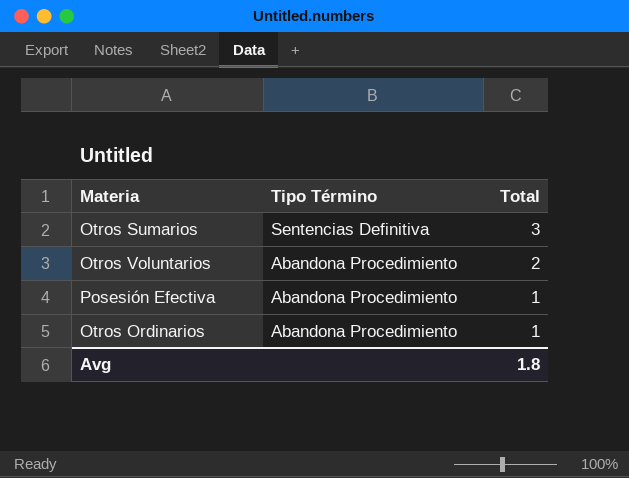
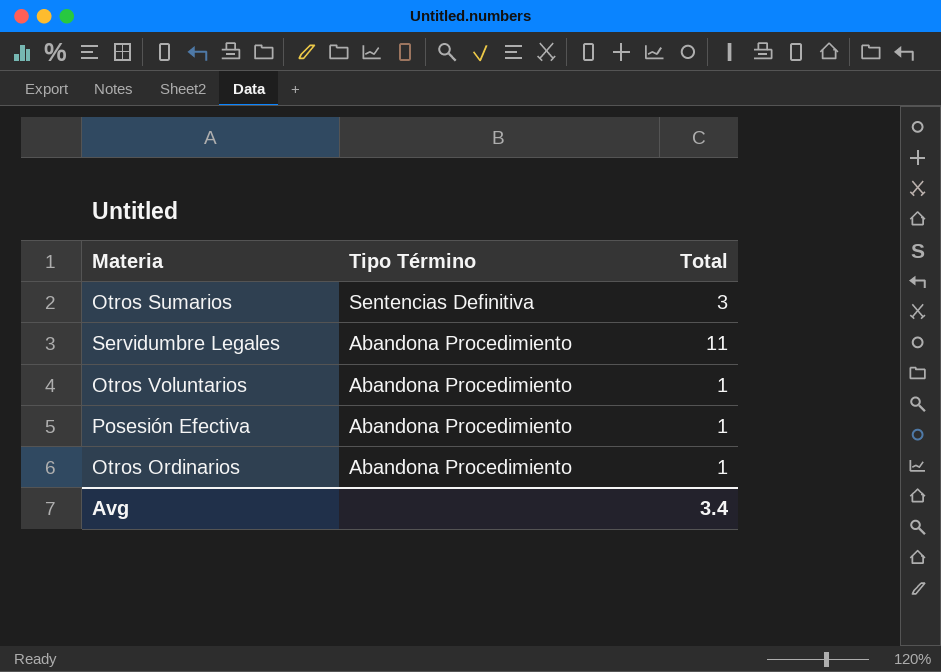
row Servidumbre Legales: none -> Abandona Procedimiento | 11
Otros Voluntarios | Total: 2 -> 1
Avg | Total: 1.8 -> 3.4

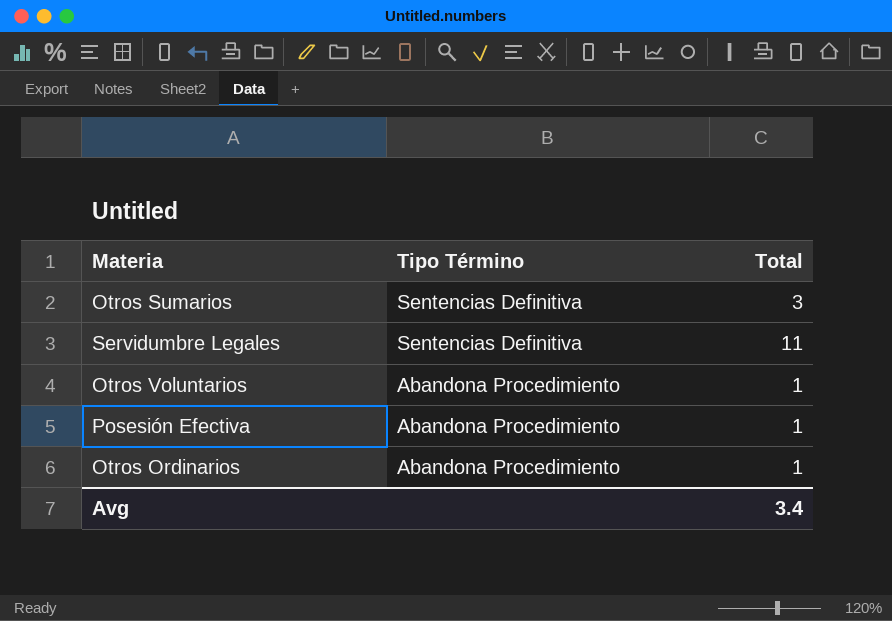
Servidumbre Legales | Tipo Término: Abandona Procedimiento -> Sentencias Definitiva

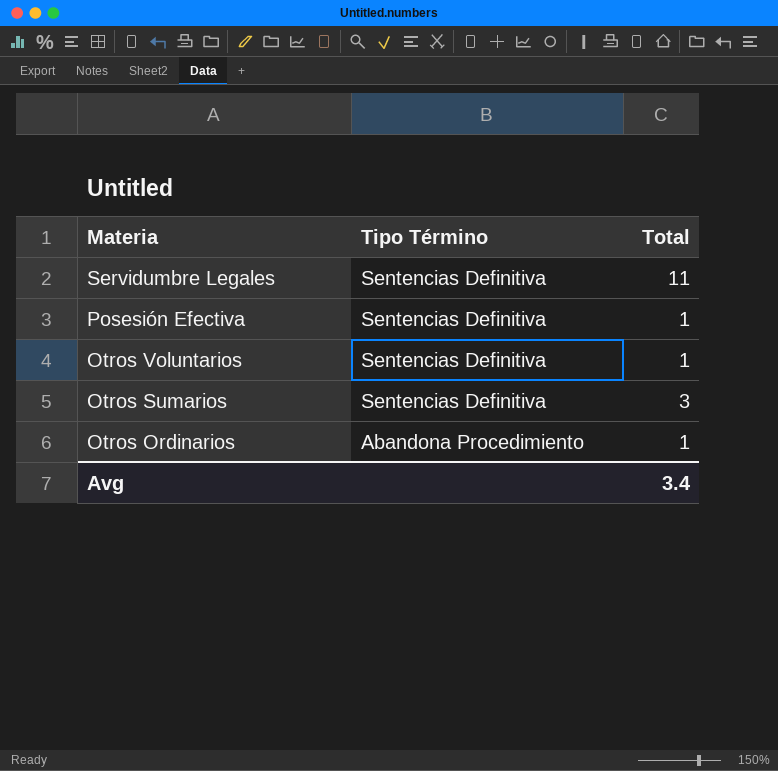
row order: Tipo Término descending -> Materia descending
Posesión Efectiva | Tipo Término: Abandona Procedimiento -> Sentencias Definitiva
Otros Voluntarios | Tipo Término: Abandona Procedimiento -> Sentencias Definitiva

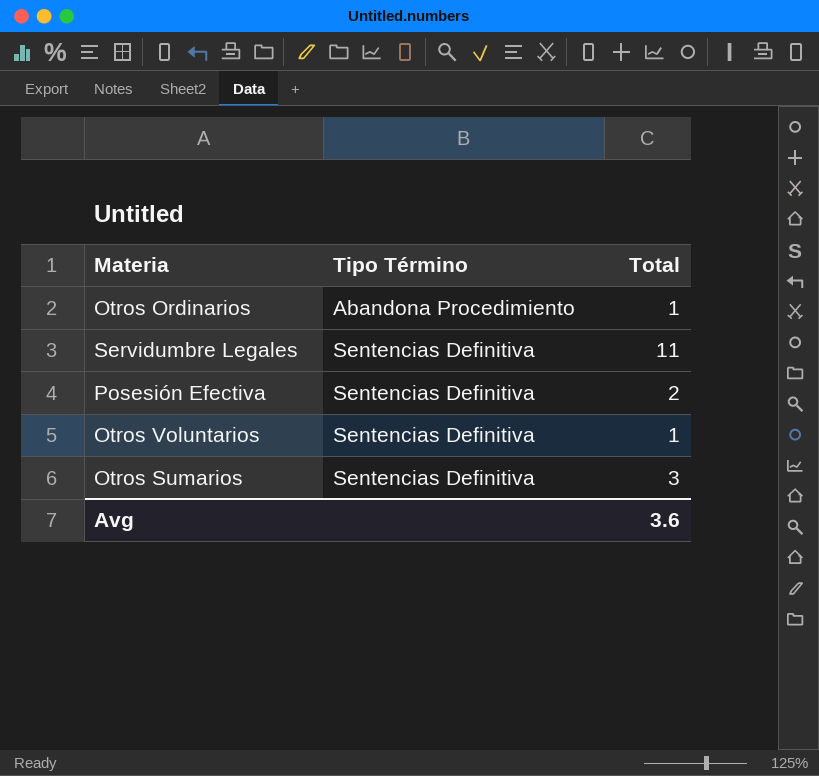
row order: Materia descending -> Tipo Término ascending
Posesión Efectiva | Total: 1 -> 2
Avg | Total: 3.4 -> 3.6

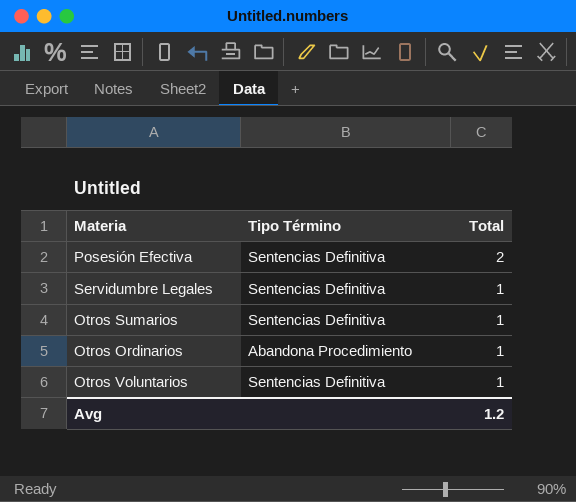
row order: Tipo Término ascending -> Total descending
Servidumbre Legales | Total: 11 -> 1
Otros Sumarios | Total: 3 -> 1
Avg | Total: 3.6 -> 1.2

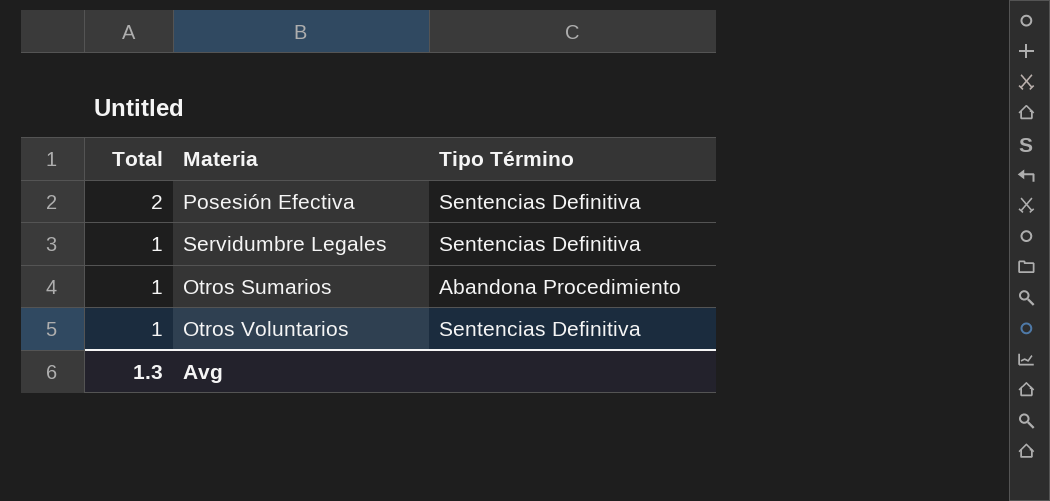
column Total | position: 3 -> 1
row Otros Ordinarios: Abandona Procedimiento | 1 -> none
Otros Sumarios | Tipo Término: Sentencias Definitiva -> Abandona Procedimiento
Avg | Total: 1.2 -> 1.3

